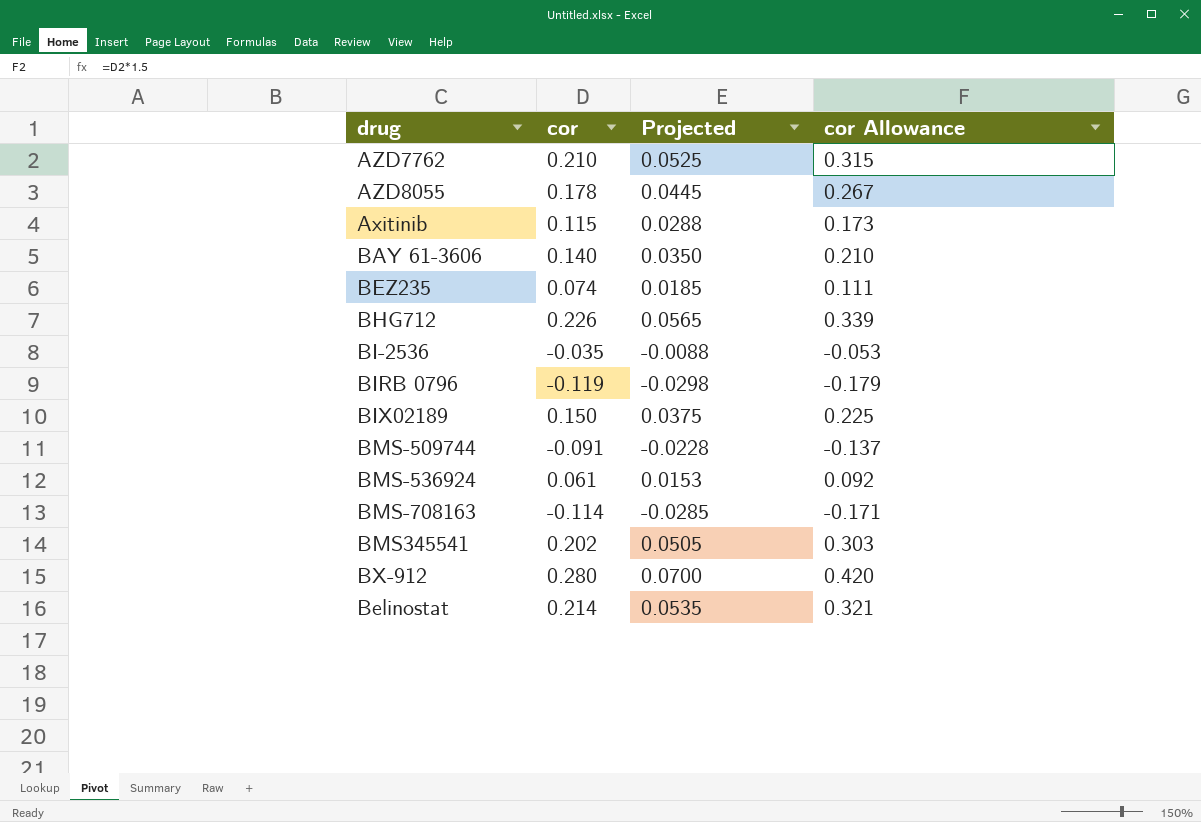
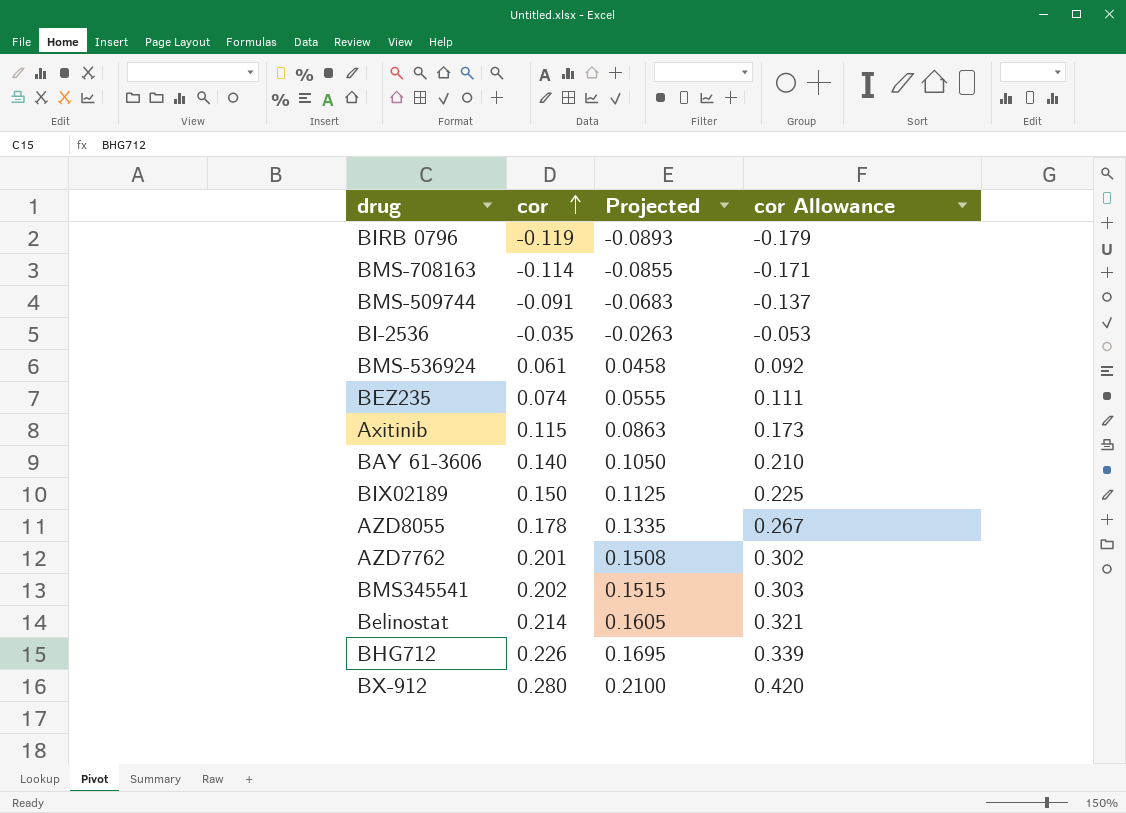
row order: none -> cor ascending
column Projected | formula: [cor] * 0.25 -> [cor] * 0.75
AZD7762 | cor: 0.210 -> 0.201
AZD7762 | cor Allowance: 0.315 -> 0.302

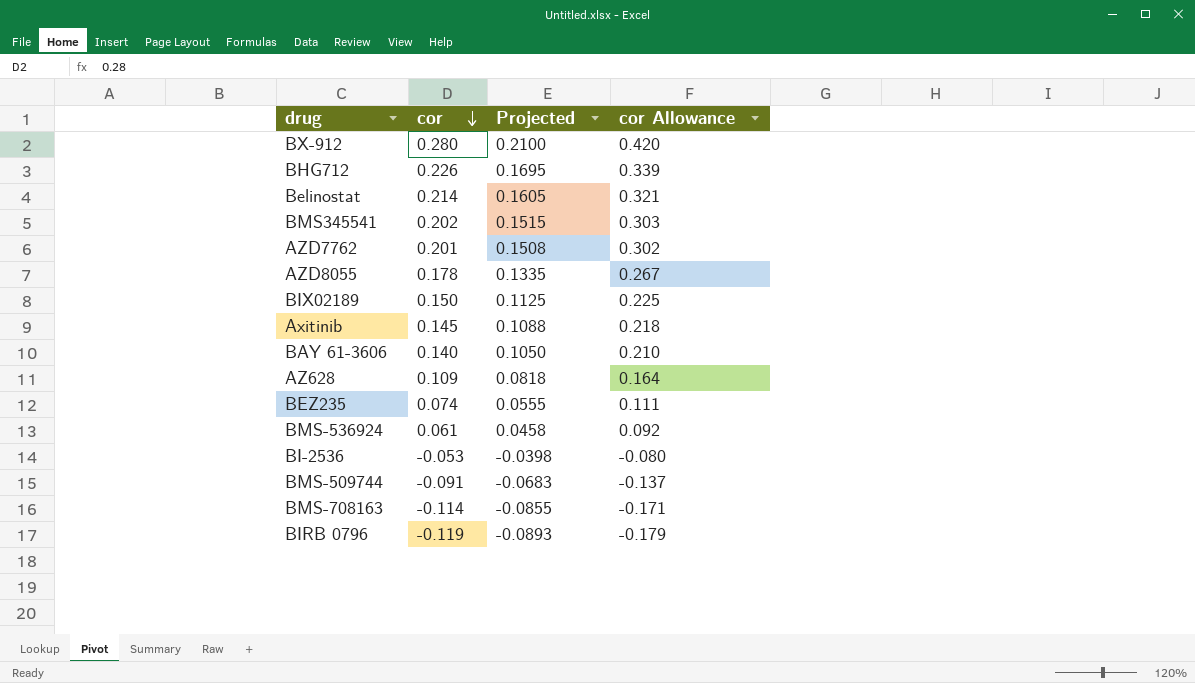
row order: cor ascending -> cor descending
Axitinib | cor: 0.115 -> 0.145
Axitinib | Projected: 0.0863 -> 0.1088
Axitinib | cor Allowance: 0.173 -> 0.218
row AZ628: none -> 0.109 | 0.0818 | 0.164
BI-2536 | cor: -0.035 -> -0.053
BI-2536 | Projected: -0.0263 -> -0.0398
BI-2536 | cor Allowance: -0.053 -> -0.080

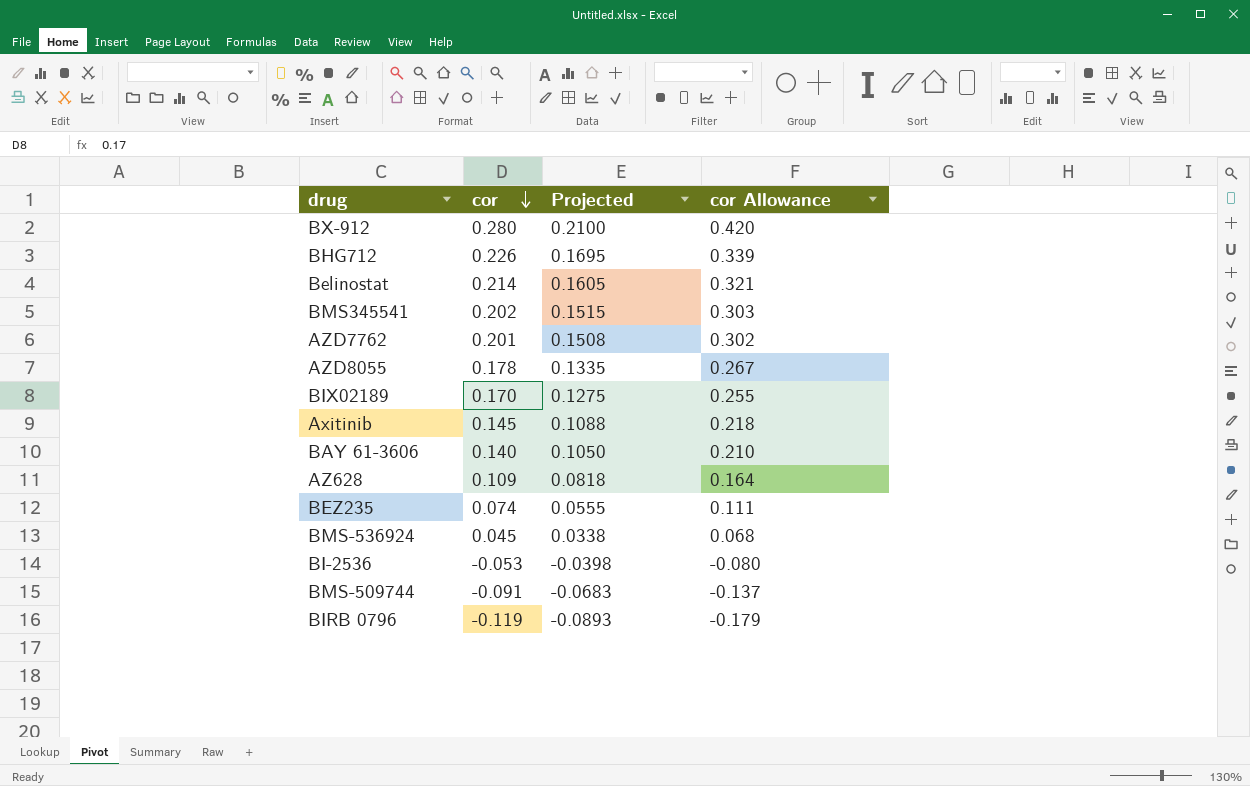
row BMS-708163: -0.114 | -0.0855 | -0.171 -> none
BIX02189 | cor: 0.150 -> 0.170
BIX02189 | Projected: 0.1125 -> 0.1275
BIX02189 | cor Allowance: 0.225 -> 0.255
BMS-536924 | cor: 0.061 -> 0.045
BMS-536924 | Projected: 0.0458 -> 0.0338
BMS-536924 | cor Allowance: 0.092 -> 0.068

